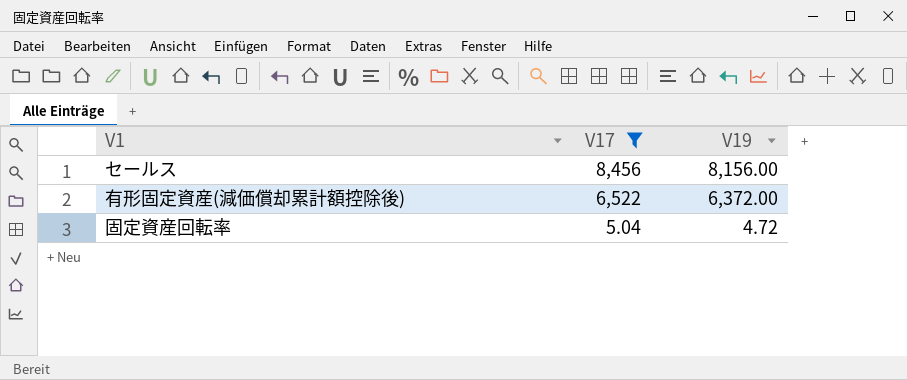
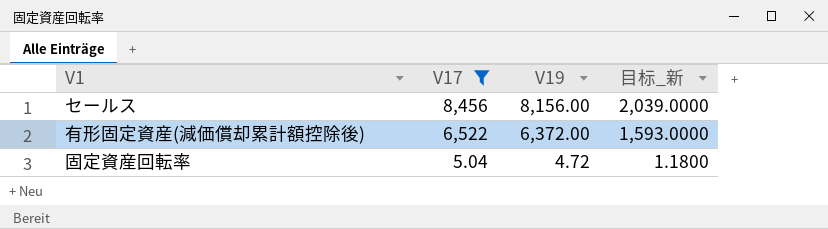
column 目标_新 | formula: none -> [V19] * 0.25

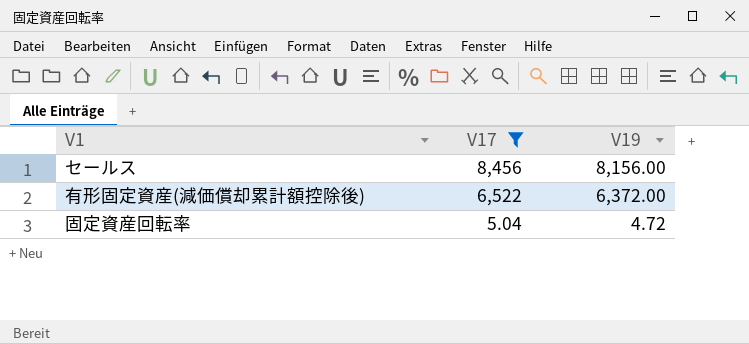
column 目标_新 | formula: [V19] * 0.25 -> none

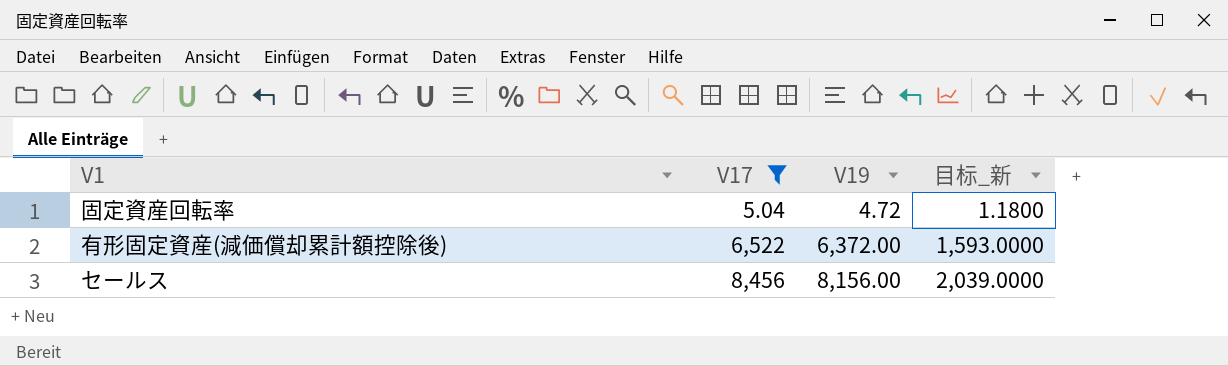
row order: V17 descending -> V17 ascending
column 目标_新 | formula: none -> [V19] * 0.25

